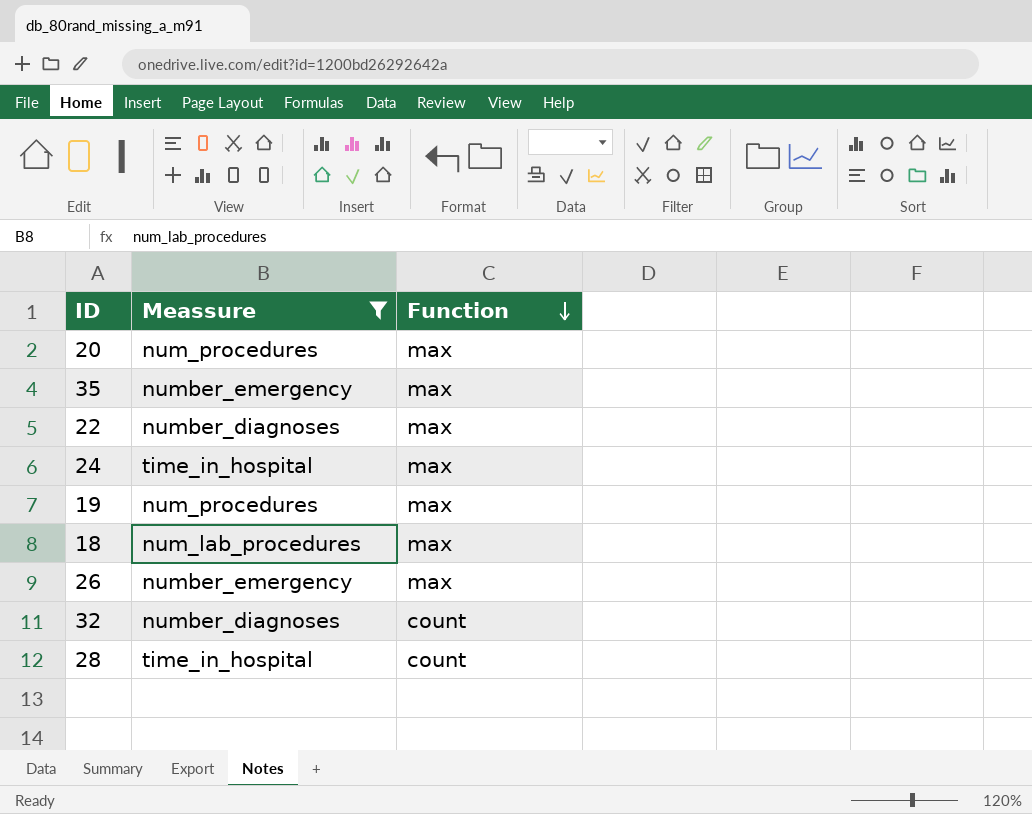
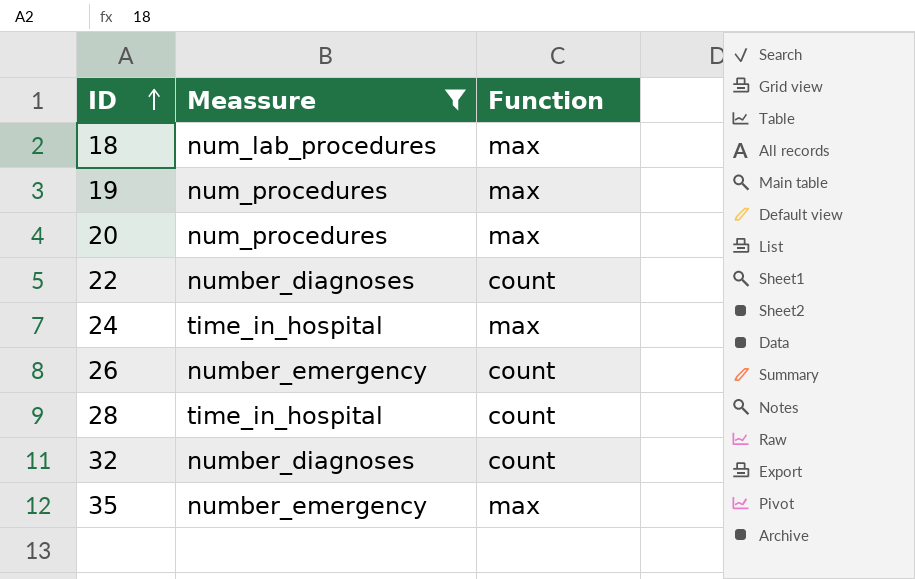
row order: Function descending -> ID ascending
22 | Function: max -> count
26 | Function: max -> count

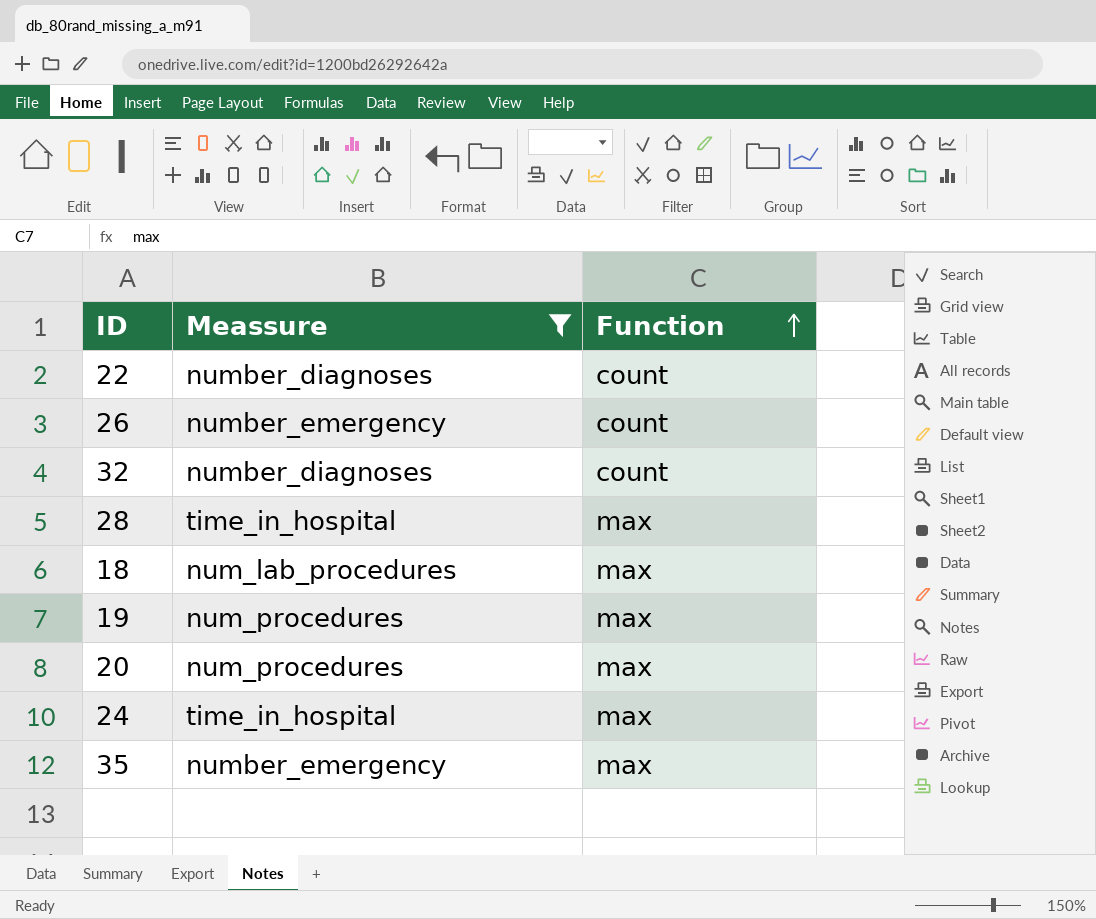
row order: ID ascending -> Function ascending
28 | Function: count -> max

